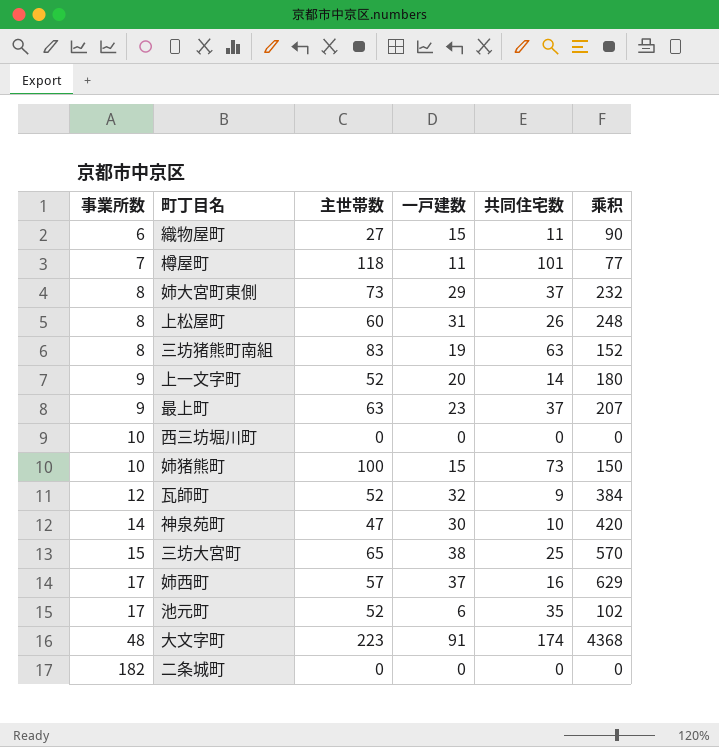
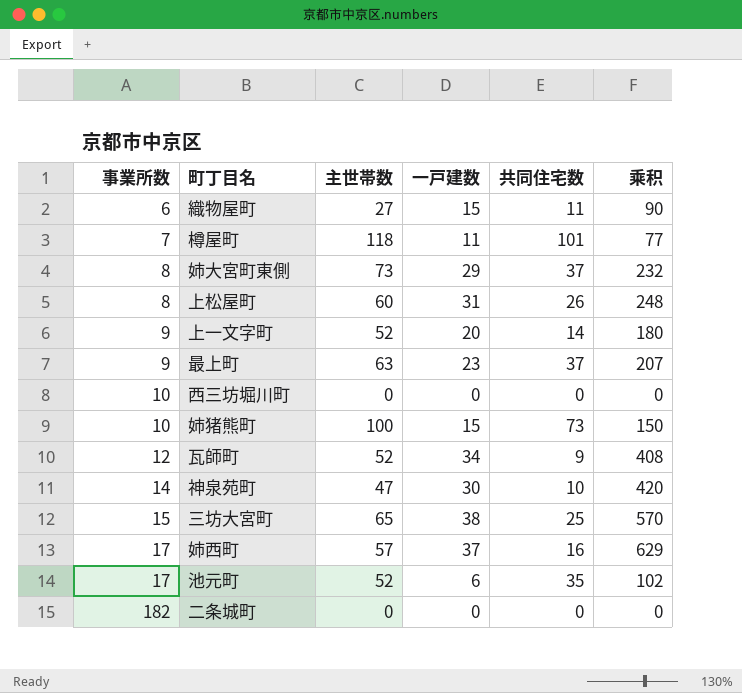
row 三坊猪熊町南組: 8 | 83 | 19 | 63 | 152 -> none
row 大文字町: 48 | 223 | 91 | 174 | 4368 -> none
瓦師町 | 一戸建数: 32 -> 34
瓦師町 | 乘积: 384 -> 408

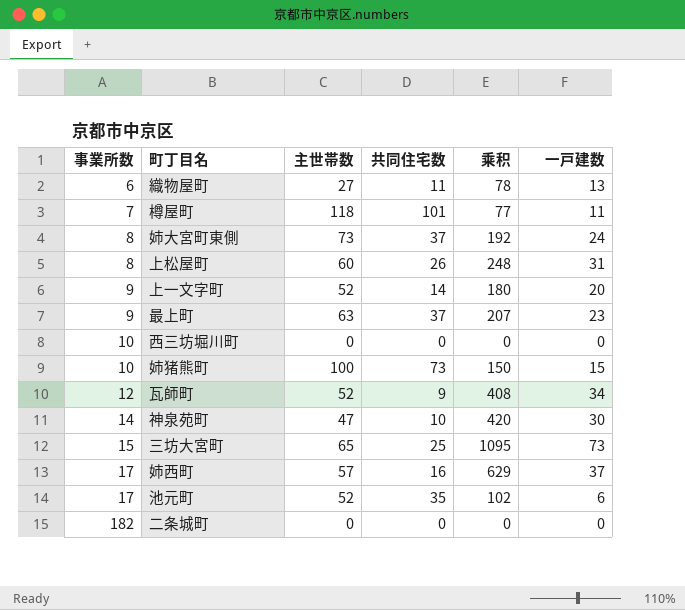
column 一戸建数 | position: 4 -> 6
織物屋町 | 乘积: 90 -> 78
織物屋町 | 一戸建数: 15 -> 13
姉大宮町東側 | 乘积: 232 -> 192
姉大宮町東側 | 一戸建数: 29 -> 24
三坊大宮町 | 乘积: 570 -> 1095
三坊大宮町 | 一戸建数: 38 -> 73

